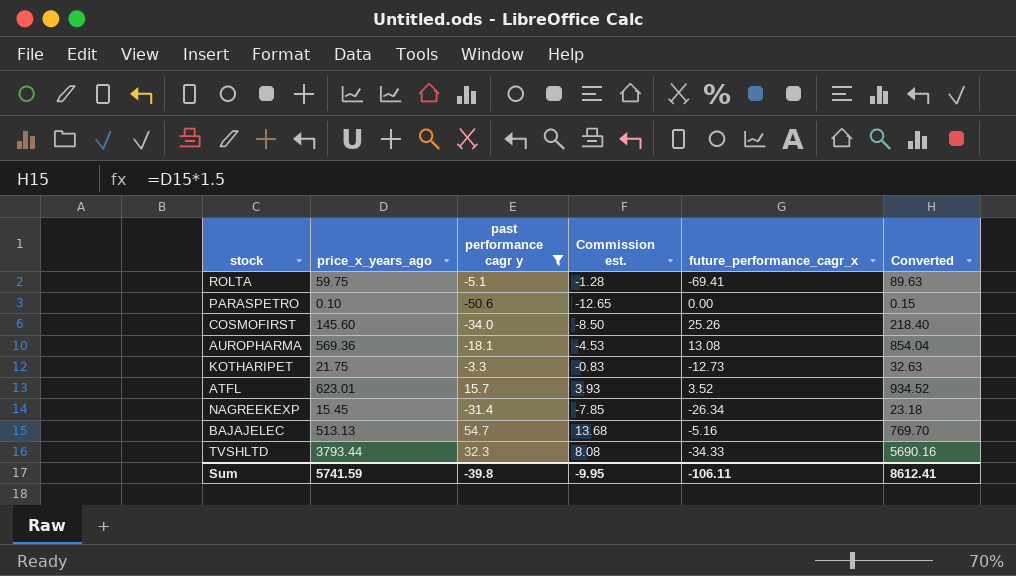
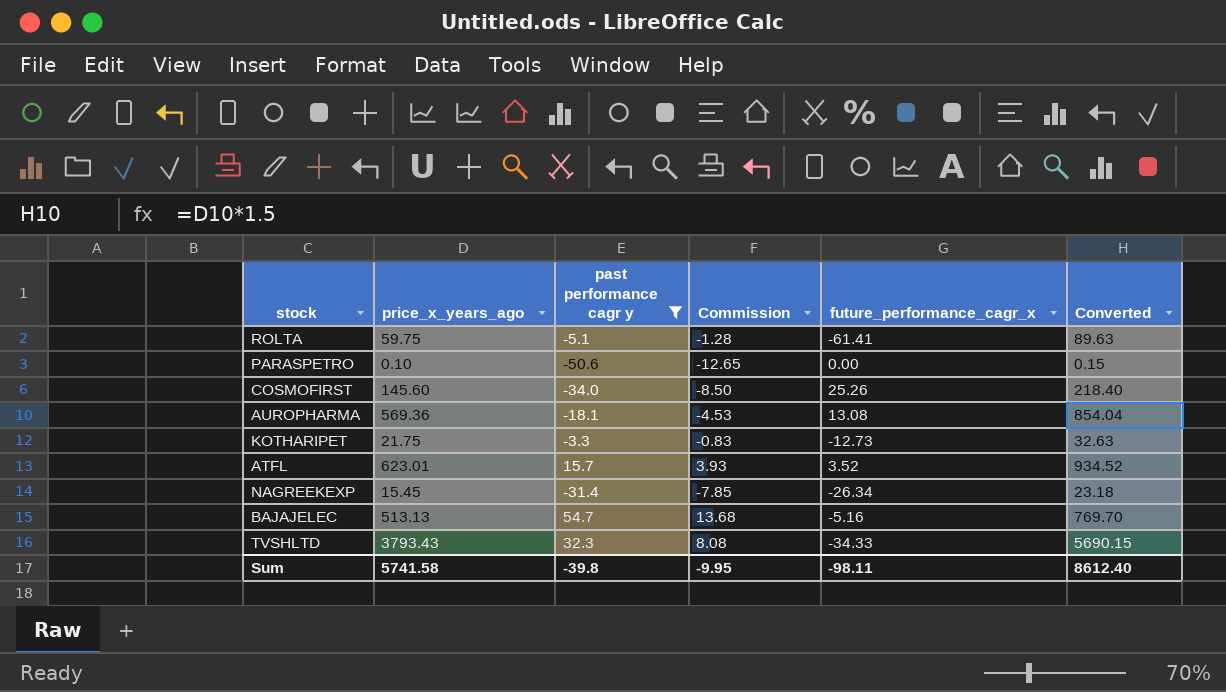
column name: Commission est. -> Commission
ROLTA | future_performance_cagr_x: -69.41 -> -61.41
TVSHLTD | price_x_years_ago: 3793.44 -> 3793.43
TVSHLTD | Converted: 5690.16 -> 5690.15
Sum | price_x_years_ago: 5741.59 -> 5741.58
Sum | future_performance_cagr_x: -106.11 -> -98.11
Sum | Converted: 8612.41 -> 8612.40

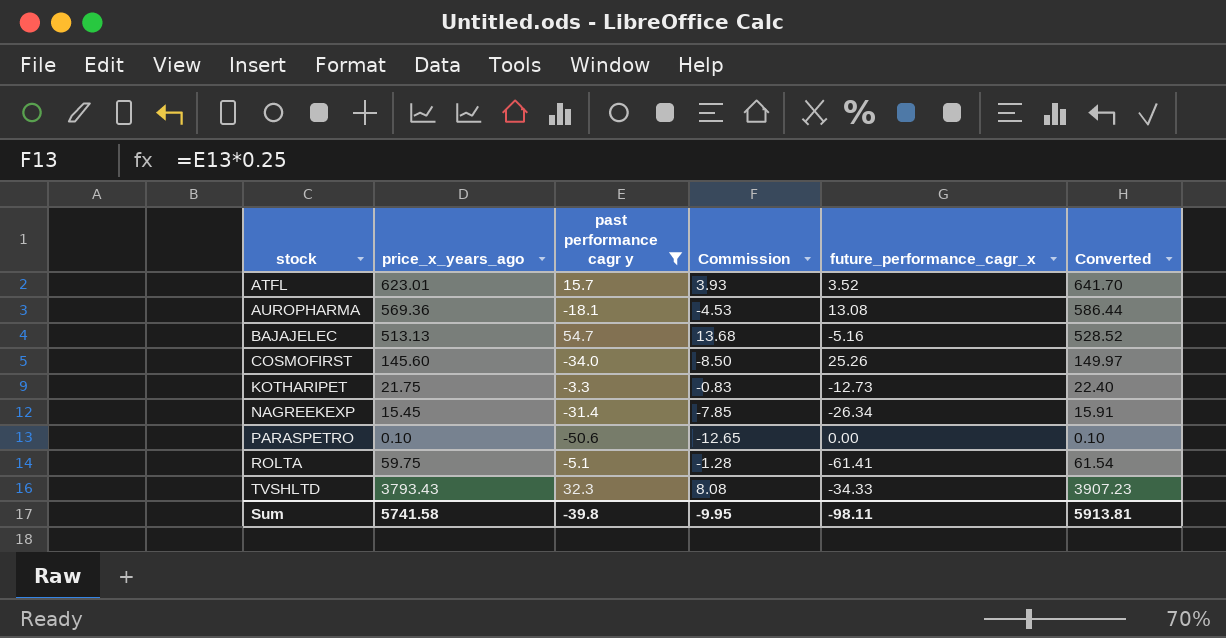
row order: none -> stock ascending
column Converted | formula: [price_x_years_ago] * 1.5 -> [price_x_years_ago] * 1.03
Sum | Converted: 8612.40 -> 5913.81

